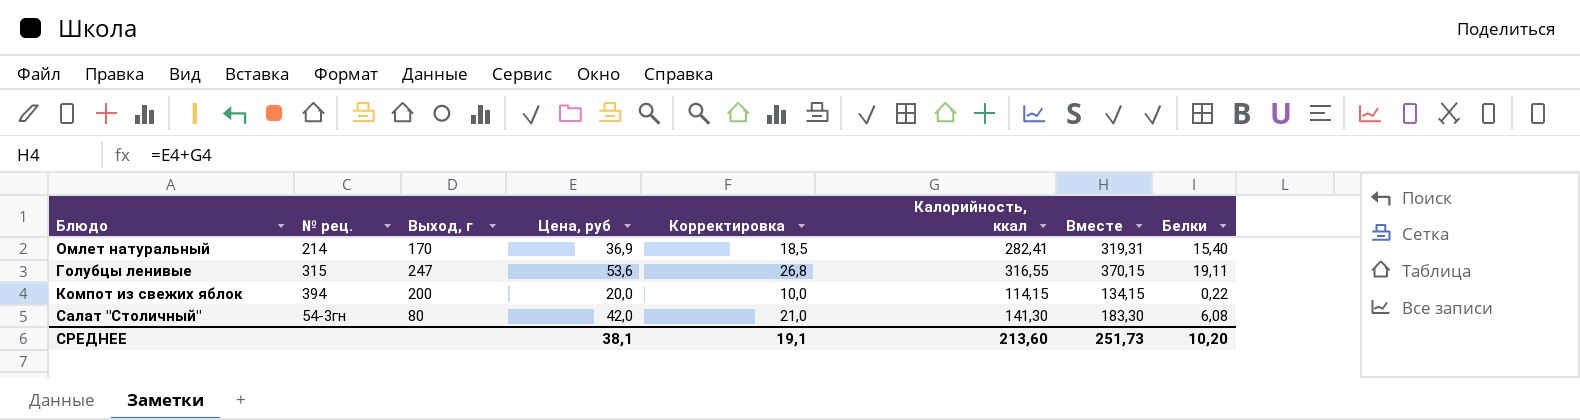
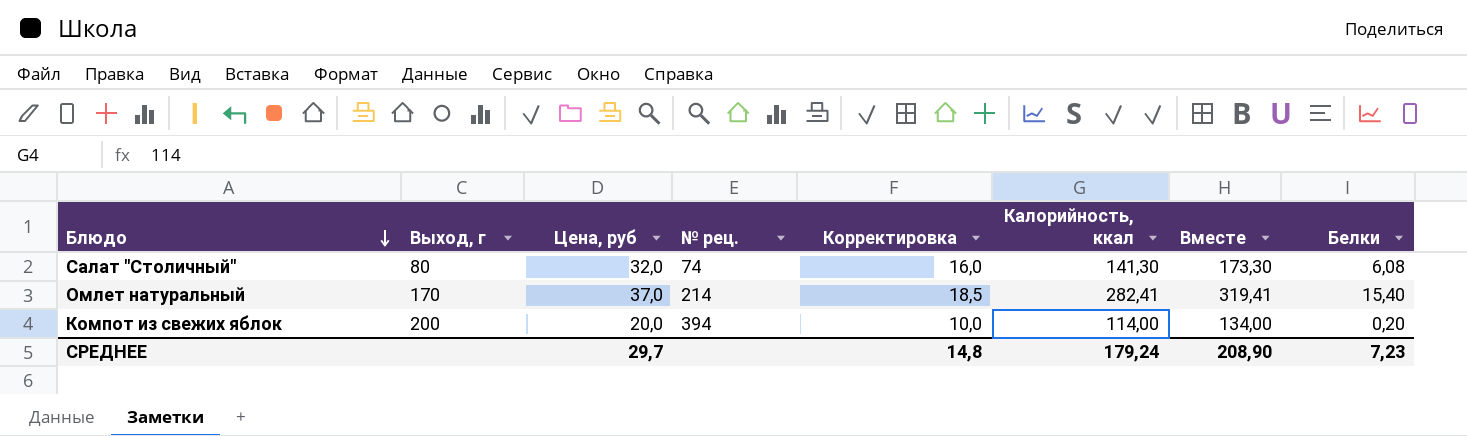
row order: none -> Блюдо descending
column № рец. | position: 2 -> 4
row Голубцы ленивые: 315 | 247 | 53,6 | 26,8 | 316,55 | 370,15 | 19,11 -> none
Салат "Столичный" | Цена, руб: 42,0 -> 32,0
Салат "Столичный" | № рец.: 54-3гн -> 74
Салат "Столичный" | Корректировка: 21,0 -> 16,0
Салат "Столичный" | Вместе: 183,30 -> 173,30
Омлет натуральный | Цена, руб: 36,9 -> 37,0
Омлет натуральный | Вместе: 319,31 -> 319,41
Компот из свежих яблок | Калорийность, ккал: 114,15 -> 114,00
Компот из свежих яблок | Вместе: 134,15 -> 134,00
Компот из свежих яблок | Белки: 0,22 -> 0,20
СРЕДНЕЕ | Цена, руб: 38,1 -> 29,7
СРЕДНЕЕ | Корректировка: 19,1 -> 14,8
СРЕДНЕЕ | Калорийность, ккал: 213,60 -> 179,24
СРЕДНЕЕ | Вместе: 251,73 -> 208,90
СРЕДНЕЕ | Белки: 10,20 -> 7,23

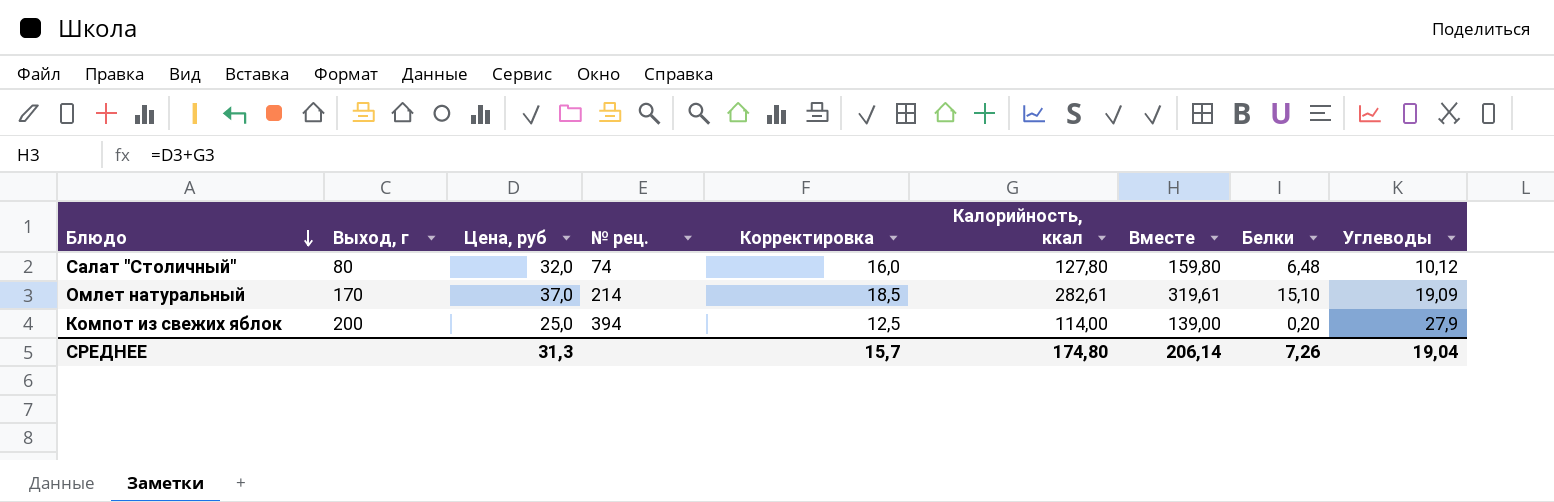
column Углеводы | position: none -> 9
Салат "Столичный" | Калорийность, ккал: 141,30 -> 127,80
Салат "Столичный" | Вместе: 173,30 -> 159,80
Салат "Столичный" | Белки: 6,08 -> 6,48
Омлет натуральный | Калорийность, ккал: 282,41 -> 282,61
Омлет натуральный | Вместе: 319,41 -> 319,61
Омлет натуральный | Белки: 15,40 -> 15,10
Компот из свежих яблок | Цена, руб: 20,0 -> 25,0
Компот из свежих яблок | Корректировка: 10,0 -> 12,5
Компот из свежих яблок | Вместе: 134,00 -> 139,00
СРЕДНЕЕ | Цена, руб: 29,7 -> 31,3
СРЕДНЕЕ | Корректировка: 14,8 -> 15,7
СРЕДНЕЕ | Калорийность, ккал: 179,24 -> 174,80
СРЕДНЕЕ | Вместе: 208,90 -> 206,14
СРЕДНЕЕ | Белки: 7,23 -> 7,26

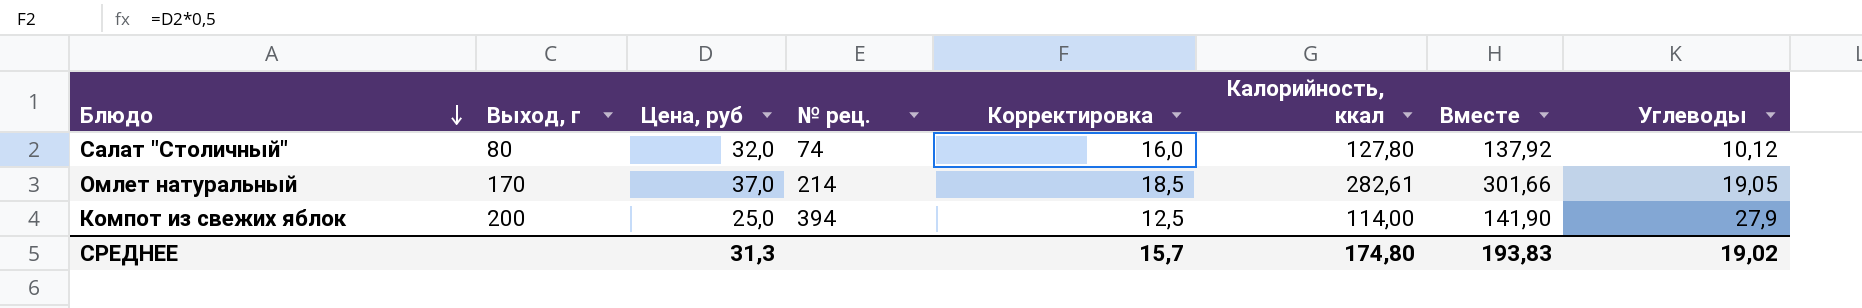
column Белки | position: 8 -> none
column Вместе | formula: [Цена, руб] + [Калорийность, ккал] -> [Калорийность, ккал] + [Углеводы]
Омлет натуральный | Углеводы: 19,09 -> 19,05
СРЕДНЕЕ | Вместе: 206,14 -> 193,83
СРЕДНЕЕ | Углеводы: 19,04 -> 19,02

